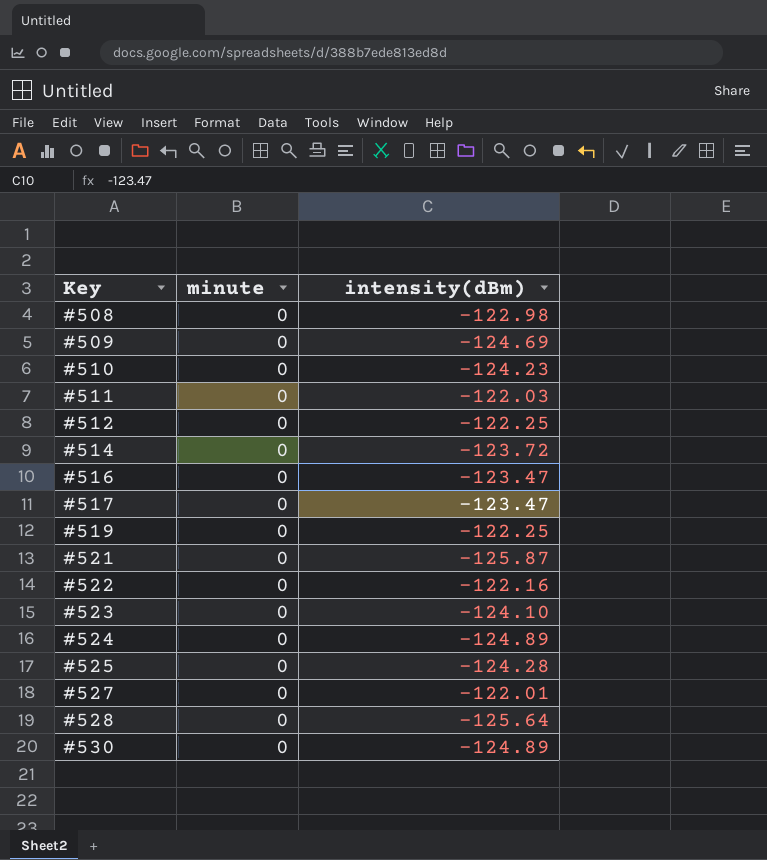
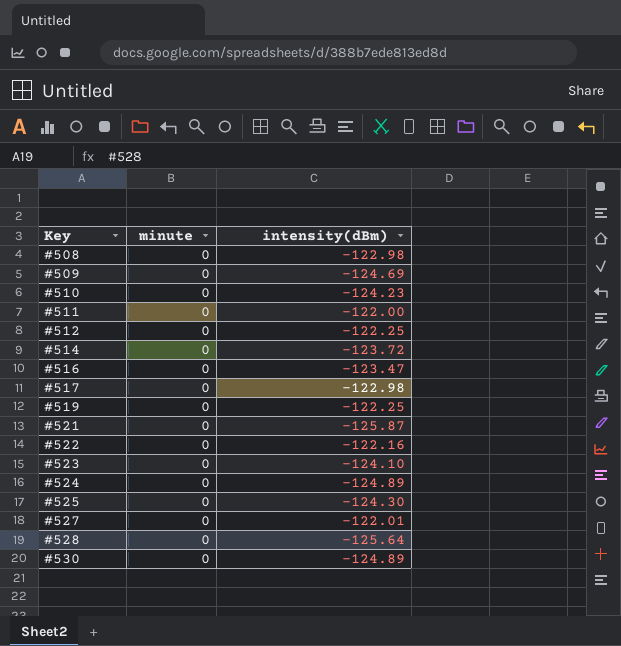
#511 | intensity(dBm): -122.03 -> -122.00
#517 | intensity(dBm): -123.47 -> -122.98
#525 | intensity(dBm): -124.28 -> -124.30

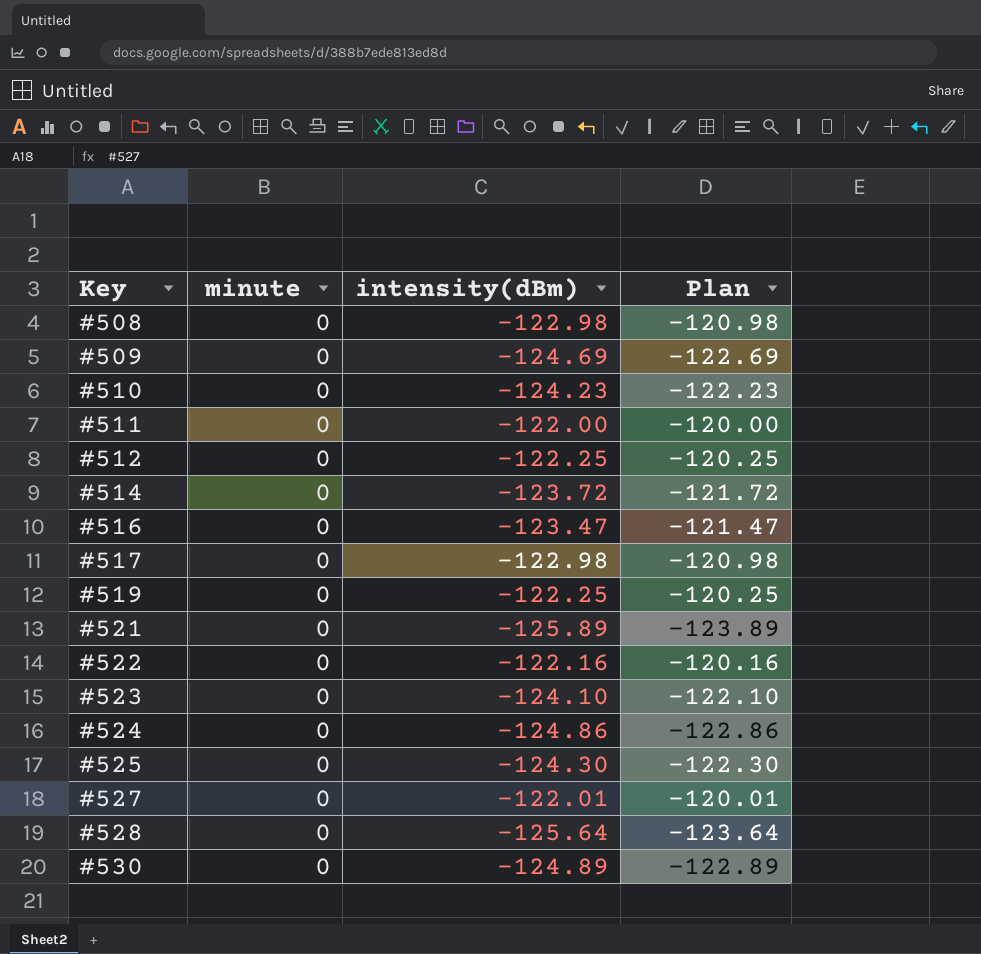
column Plan | formula: none -> [intensity(dBm)] + 2
#521 | intensity(dBm): -125.87 -> -125.89
#524 | intensity(dBm): -124.89 -> -124.86

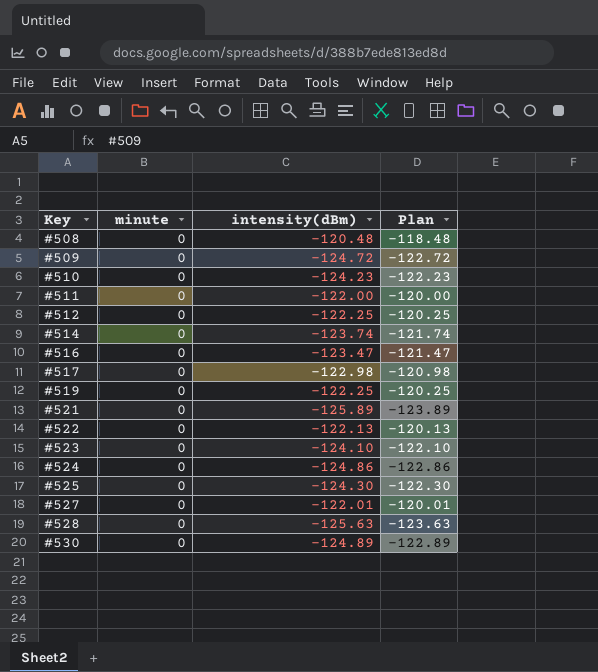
#508 | intensity(dBm): -122.98 -> -120.48
#508 | Plan: -120.98 -> -118.48
#509 | intensity(dBm): -124.69 -> -124.72
#509 | Plan: -122.69 -> -122.72
#514 | intensity(dBm): -123.72 -> -123.74
#514 | Plan: -121.72 -> -121.74
#522 | intensity(dBm): -122.16 -> -122.13
#522 | Plan: -120.16 -> -120.13
#528 | intensity(dBm): -125.64 -> -125.63
#528 | Plan: -123.64 -> -123.63

